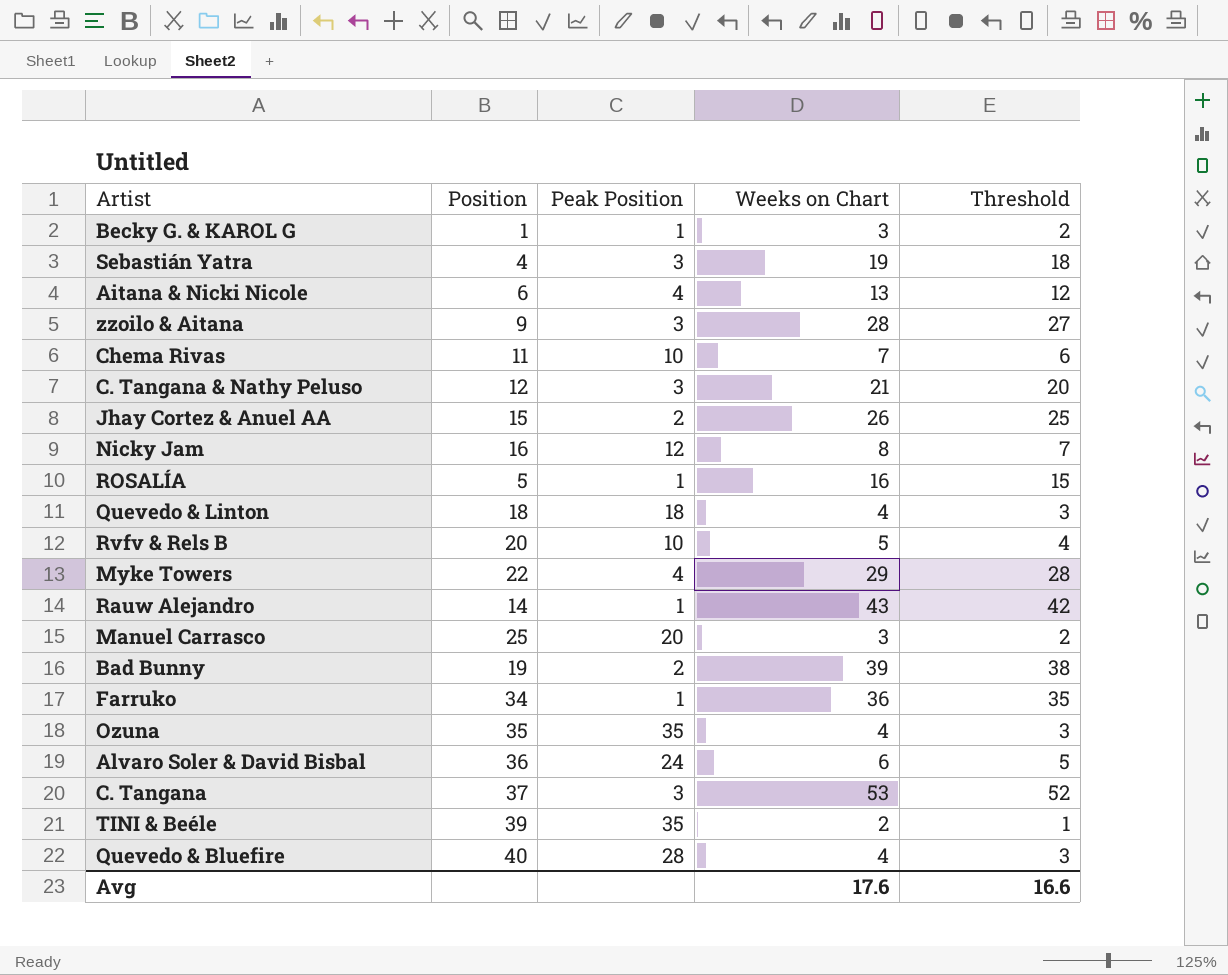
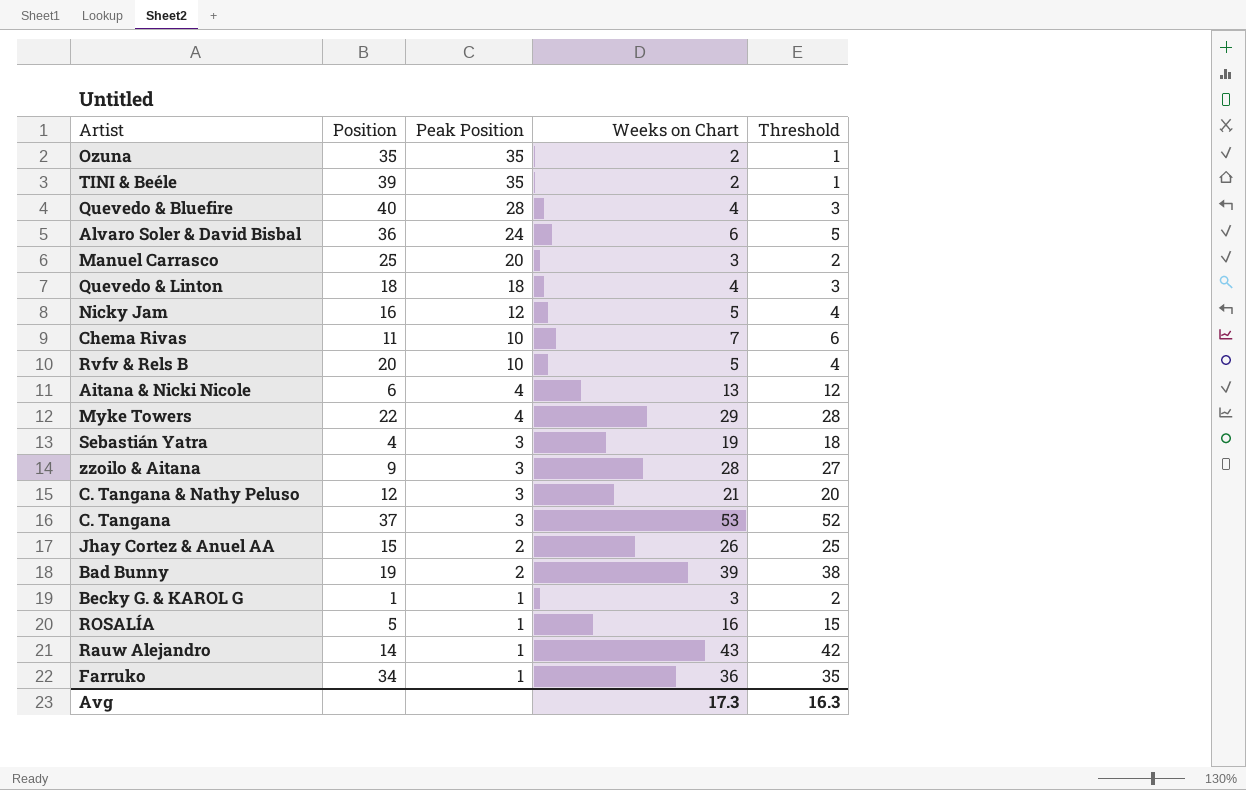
row order: none -> Peak Position descending
Ozuna | Weeks on Chart: 4 -> 2
Ozuna | Threshold: 3 -> 1
Nicky Jam | Weeks on Chart: 8 -> 5
Nicky Jam | Threshold: 7 -> 4
Avg | Weeks on Chart: 17.6 -> 17.3
Avg | Threshold: 16.6 -> 16.3

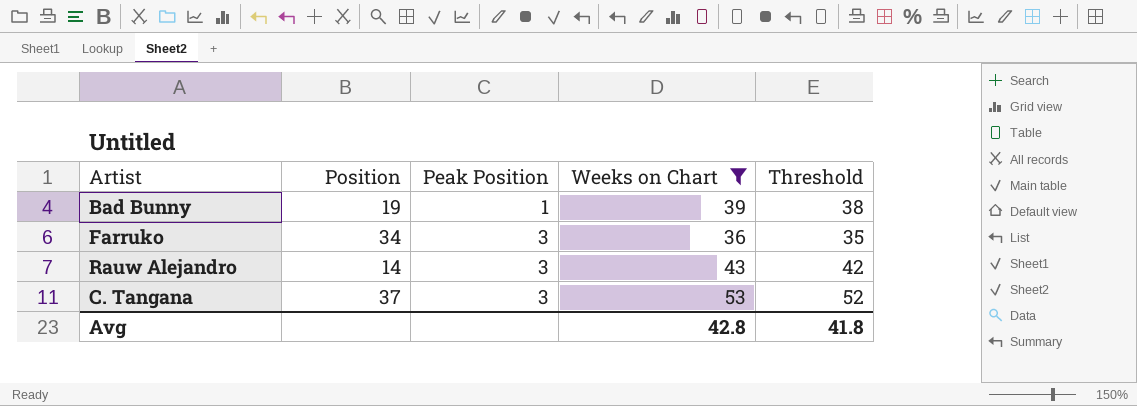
filter: none -> Weeks on Chart >= 36
row order: Peak Position descending -> Peak Position ascending
Bad Bunny | Peak Position: 2 -> 1
Farruko | Peak Position: 1 -> 3
Rauw Alejandro | Peak Position: 1 -> 3
Avg | Weeks on Chart: 17.3 -> 42.8
Avg | Threshold: 16.3 -> 41.8

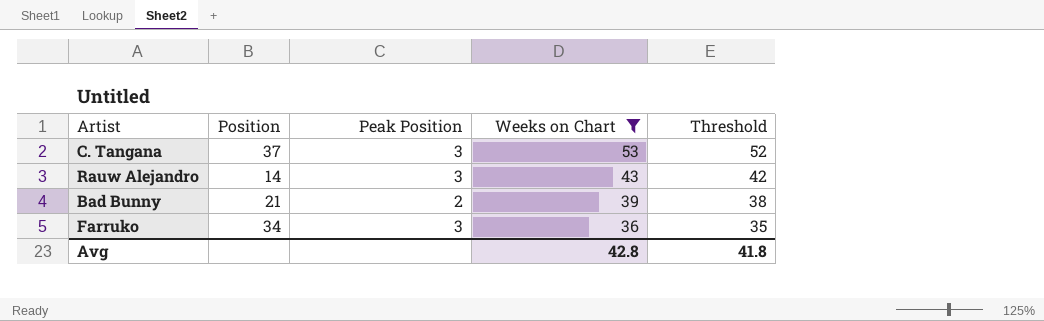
row order: Peak Position ascending -> Weeks on Chart descending
Bad Bunny | Position: 19 -> 21
Bad Bunny | Peak Position: 1 -> 2

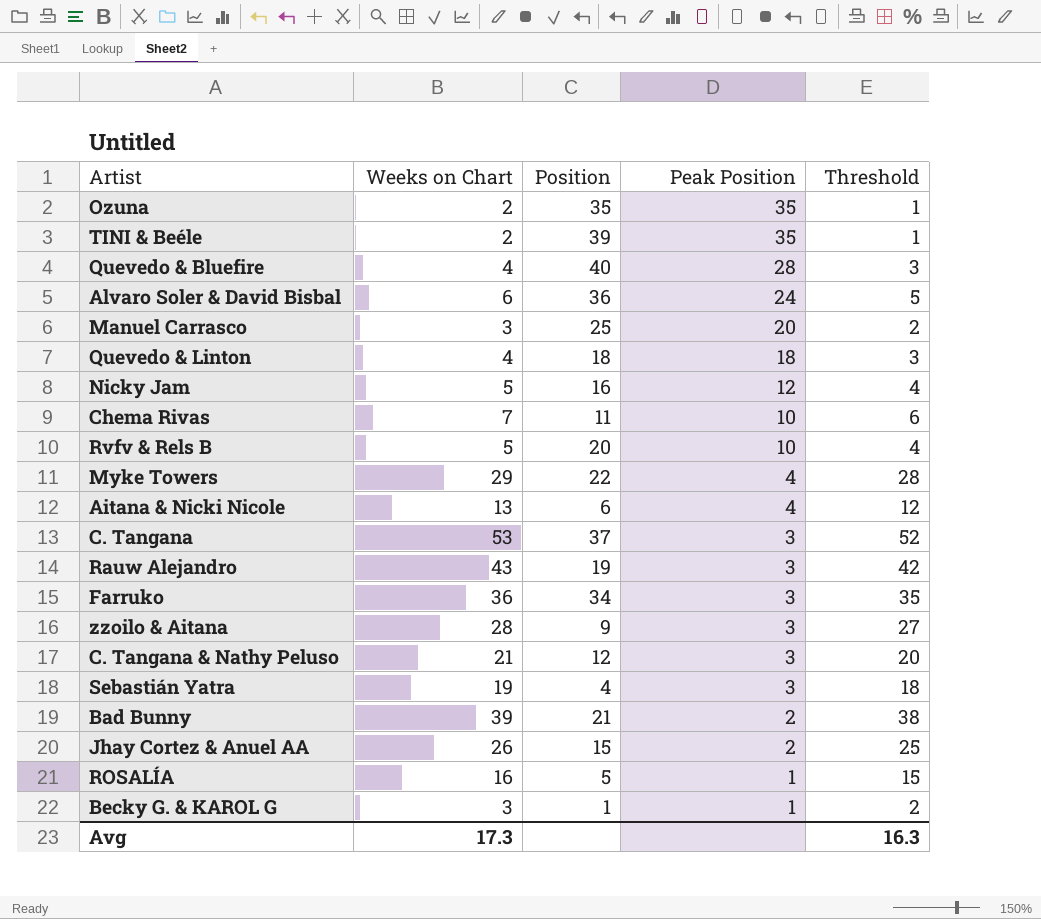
filter: Weeks on Chart >= 36 -> none
row order: Weeks on Chart descending -> Peak Position descending
column Weeks on Chart | position: 4 -> 2
Rauw Alejandro | Position: 14 -> 19
Avg | Weeks on Chart: 42.8 -> 17.3
Avg | Threshold: 41.8 -> 16.3

